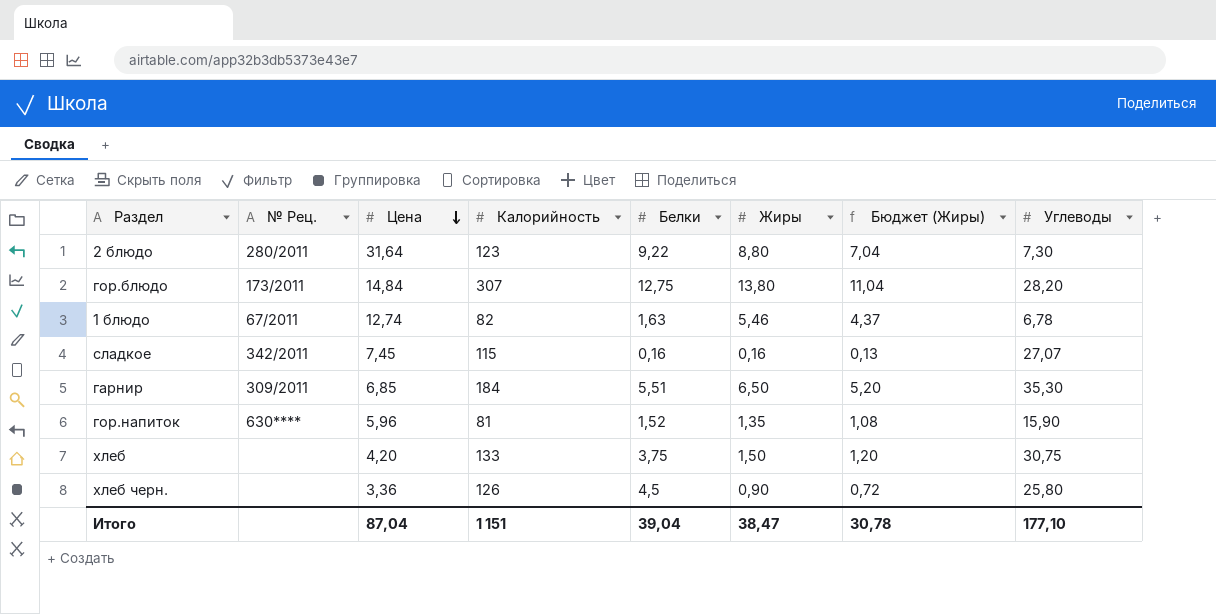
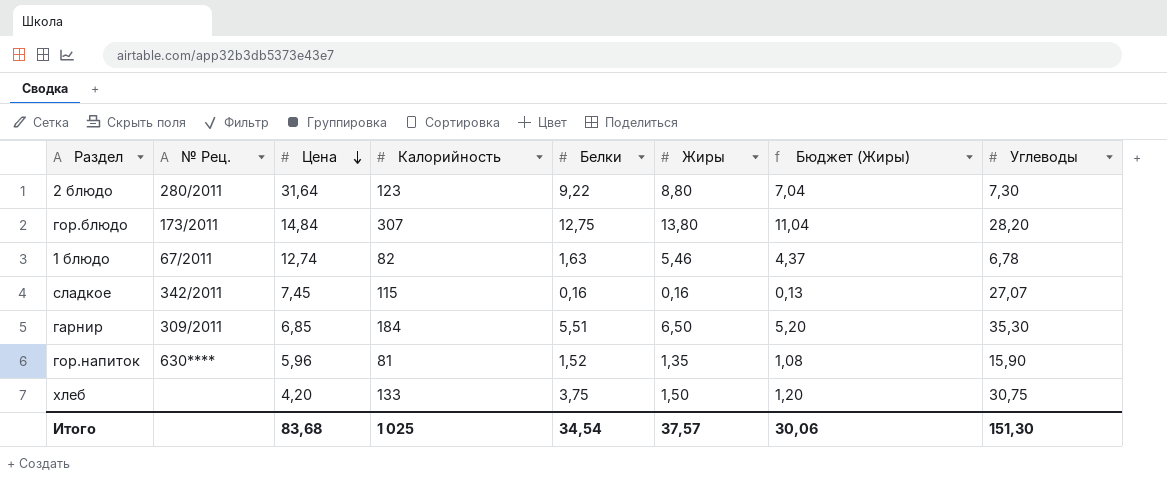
row хлеб черн.: none | 3,36 | 126 | 4,5 | 0,90 | 0,72 | 25,80 -> none
Итого | Цена: 87,04 -> 83,68
Итого | Калорийность: 1 151 -> 1 025
Итого | Белки: 39,04 -> 34,54
Итого | Жиры: 38,47 -> 37,57
Итого | Бюджет (Жиры): 30,78 -> 30,06
Итого | Углеводы: 177,10 -> 151,30

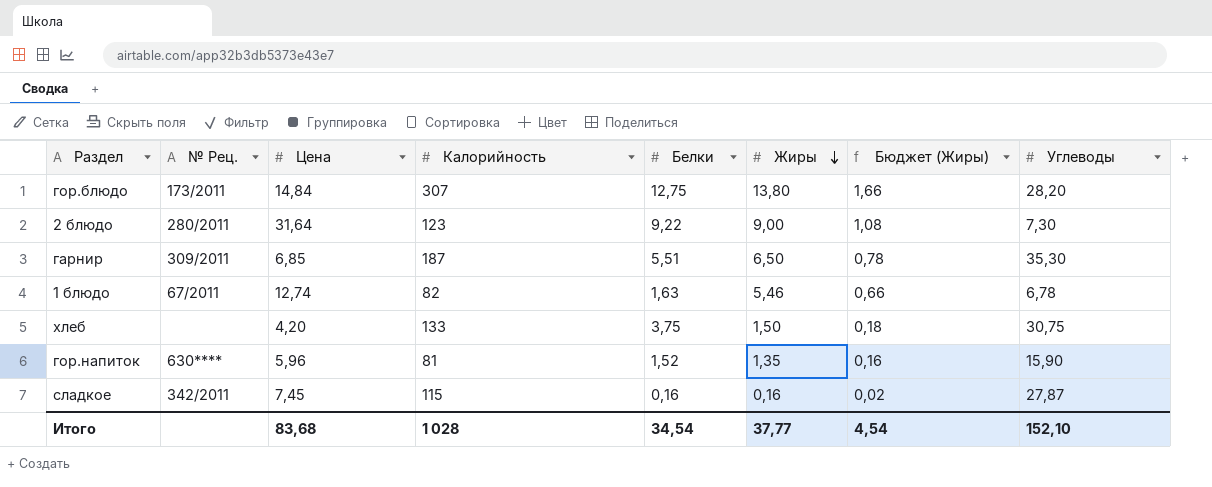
row order: Цена descending -> Жиры descending
column Бюджет (Жиры) | formula: [Жиры] * 0,8 -> [Жиры] * 0,12
2 блюдо | Жиры: 8,80 -> 9,00
гарнир | Калорийность: 184 -> 187
сладкое | Углеводы: 27,07 -> 27,87
Итого | Калорийность: 1 025 -> 1 028
Итого | Жиры: 37,57 -> 37,77
Итого | Бюджет (Жиры): 30,06 -> 4,54
Итого | Углеводы: 151,30 -> 152,10

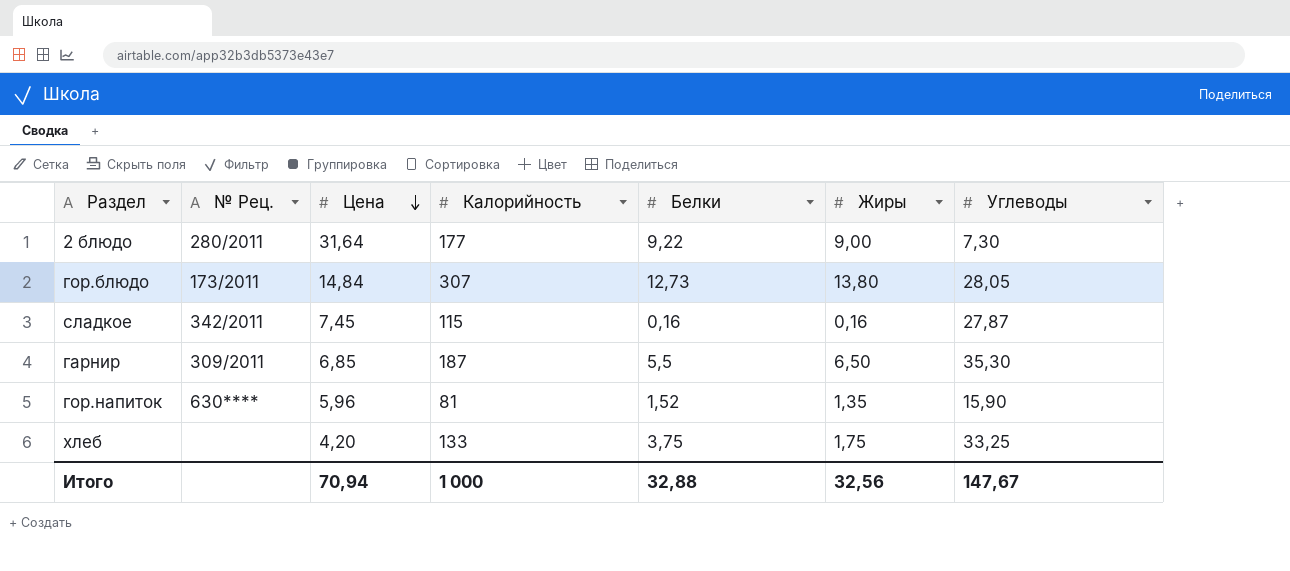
row order: Жиры descending -> Цена descending
column Бюджет (Жиры) | formula: [Жиры] * 0,12 -> none
row 1 блюдо: 67/2011 | 12,74 | 82 | 1,63 | 5,46 | 0,66 | 6,78 -> none
2 блюдо | Калорийность: 123 -> 177
гор.блюдо | Белки: 12,75 -> 12,73
гор.блюдо | Углеводы: 28,20 -> 28,05
гарнир | Белки: 5,51 -> 5,5
хлеб | Жиры: 1,50 -> 1,75
хлеб | Углеводы: 30,75 -> 33,25
Итого | Цена: 83,68 -> 70,94
Итого | Калорийность: 1 028 -> 1 000
Итого | Белки: 34,54 -> 32,88
Итого | Жиры: 37,77 -> 32,56
Итого | Углеводы: 152,10 -> 147,67

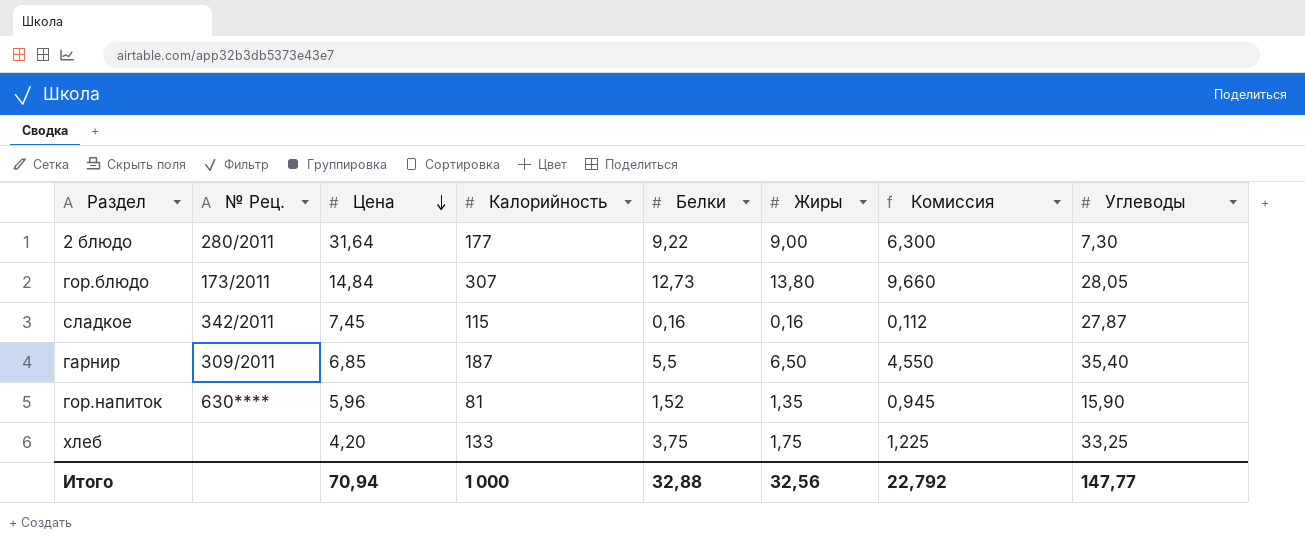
column Комиссия | formula: none -> [Жиры] * 0,7
гарнир | Углеводы: 35,30 -> 35,40
Итого | Углеводы: 147,67 -> 147,77

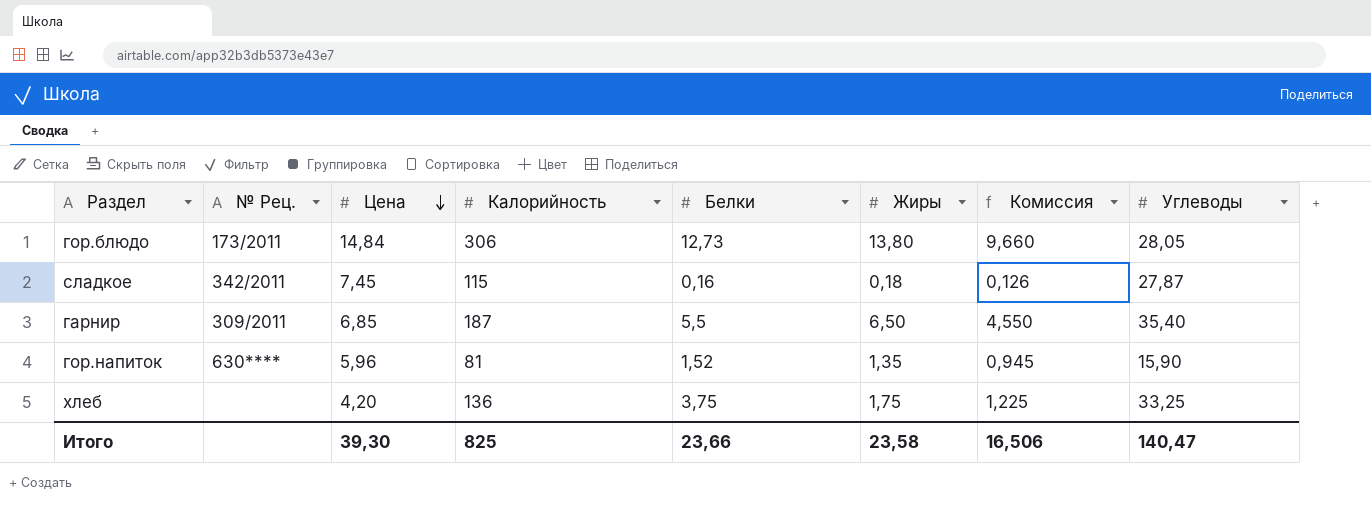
row 2 блюдо: 280/2011 | 31,64 | 177 | 9,22 | 9,00 | 6,300 | 7,30 -> none
гор.блюдо | Калорийность: 307 -> 306
сладкое | Жиры: 0,16 -> 0,18
сладкое | Комиссия: 0,112 -> 0,126
хлеб | Калорийность: 133 -> 136
Итого | Цена: 70,94 -> 39,30
Итого | Калорийность: 1 000 -> 825
Итого | Белки: 32,88 -> 23,66
Итого | Жиры: 32,56 -> 23,58
Итого | Комиссия: 22,792 -> 16,506
Итого | Углеводы: 147,77 -> 140,47

